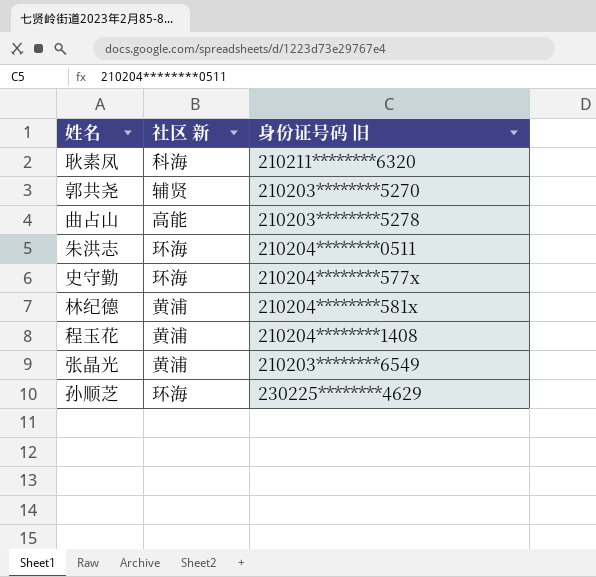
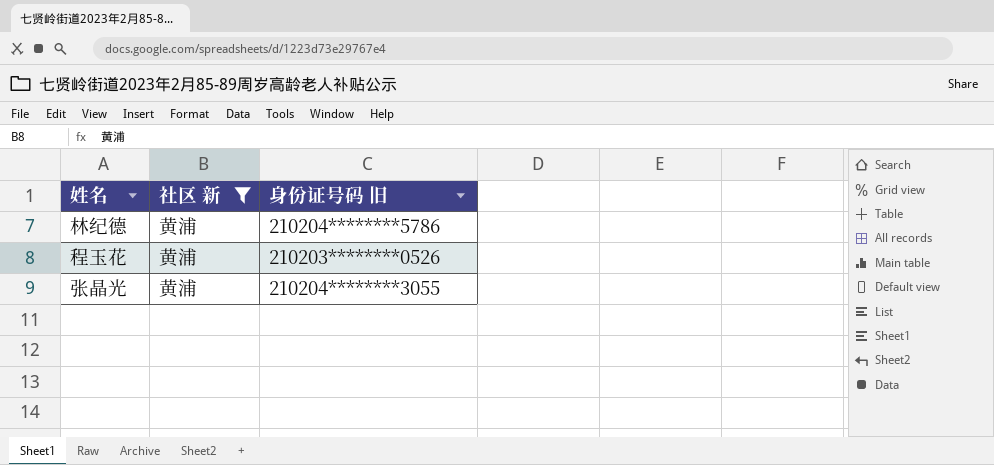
filter: none -> 社区 新 = 黄浦
林纪德 | 身份证号码 旧: 210204********581x -> 210204********5786
程玉花 | 身份证号码 旧: 210204********1408 -> 210203********0526
张晶光 | 身份证号码 旧: 210203********6549 -> 210204********3055

